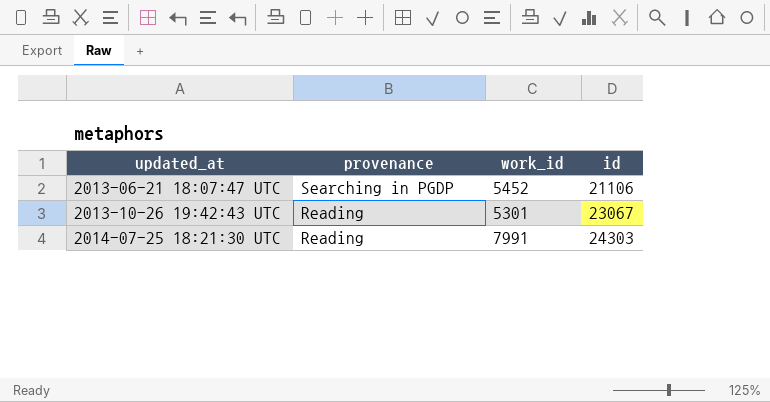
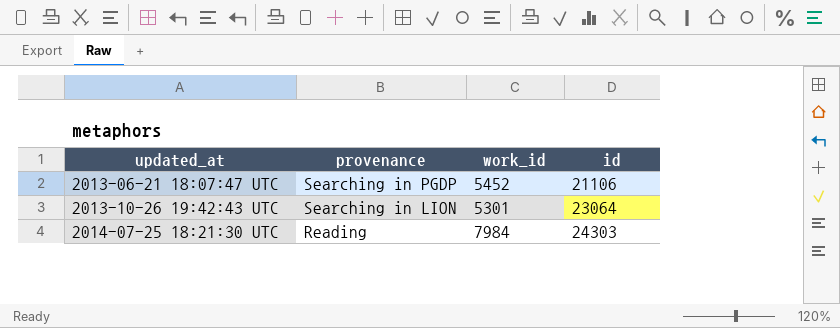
2013-10-26 19:42:43 UTC | provenance: Reading -> Searching in LION
2013-10-26 19:42:43 UTC | id: 23067 -> 23064
2014-07-25 18:21:30 UTC | work_id: 7991 -> 7984

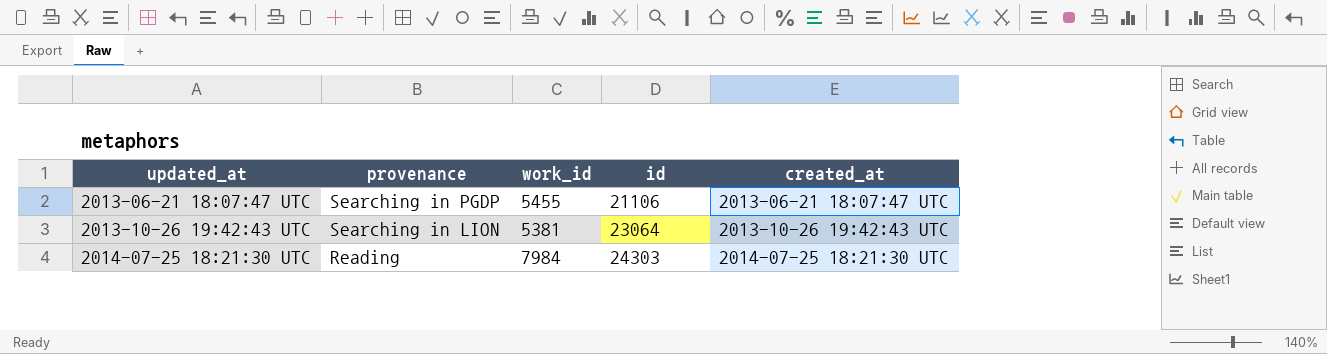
column created_at | position: none -> 5
2013-06-21 18:07:47 UTC | work_id: 5452 -> 5455
2013-10-26 19:42:43 UTC | work_id: 5301 -> 5381

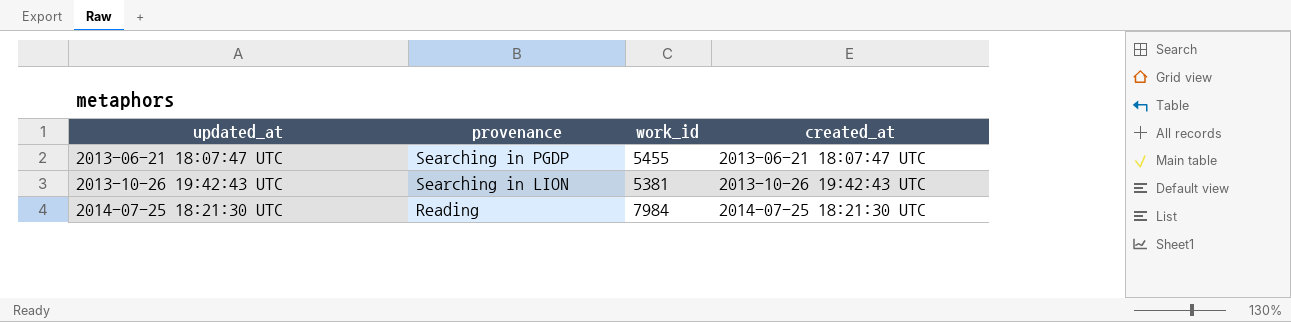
column id | position: 4 -> none

